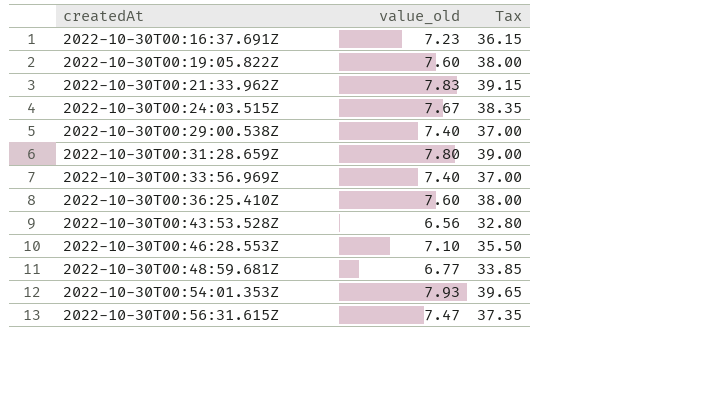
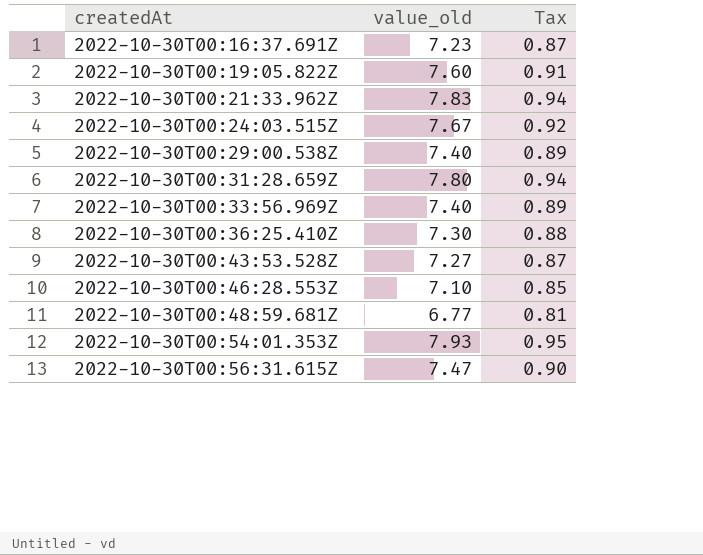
column Tax | formula: [value_old] * 5 -> [value_old] * 0.12
2022-10-30T00:36:25.410Z | value_old: 7.60 -> 7.30
2022-10-30T00:43:53.528Z | value_old: 6.56 -> 7.27

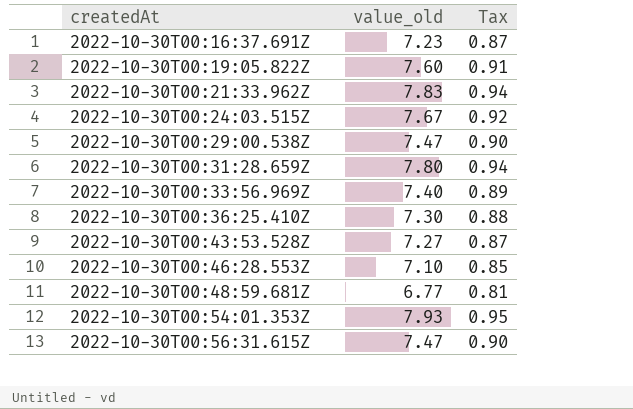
2022-10-30T00:29:00.538Z | value_old: 7.40 -> 7.47
2022-10-30T00:29:00.538Z | Tax: 0.89 -> 0.90

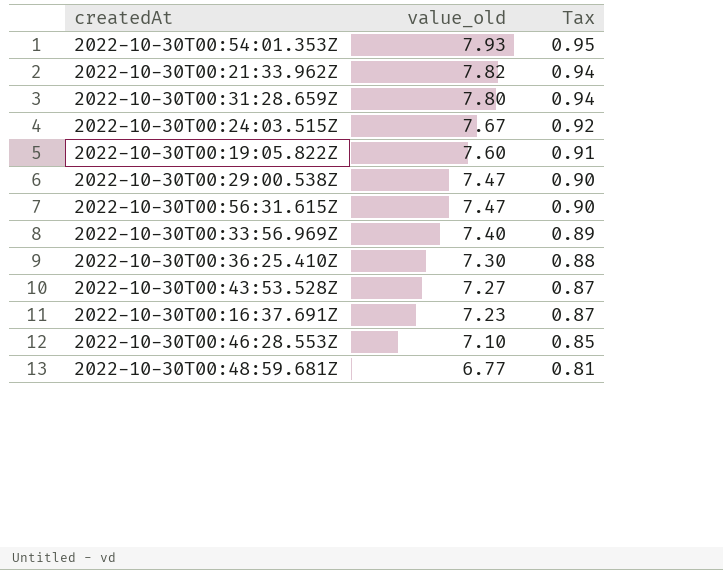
row order: createdAt ascending -> value_old descending
2022-10-30T00:21:33.962Z | value_old: 7.83 -> 7.82

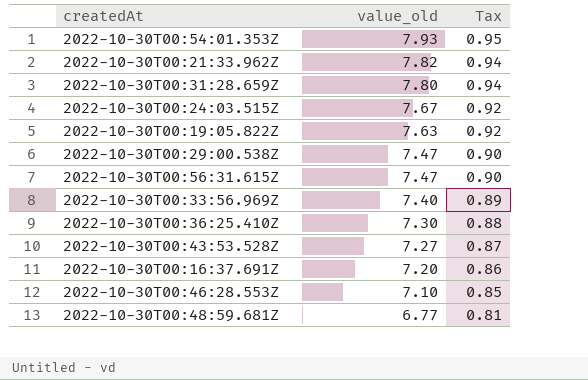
2022-10-30T00:19:05.822Z | value_old: 7.60 -> 7.63
2022-10-30T00:19:05.822Z | Tax: 0.91 -> 0.92
2022-10-30T00:16:37.691Z | value_old: 7.23 -> 7.20
2022-10-30T00:16:37.691Z | Tax: 0.87 -> 0.86

